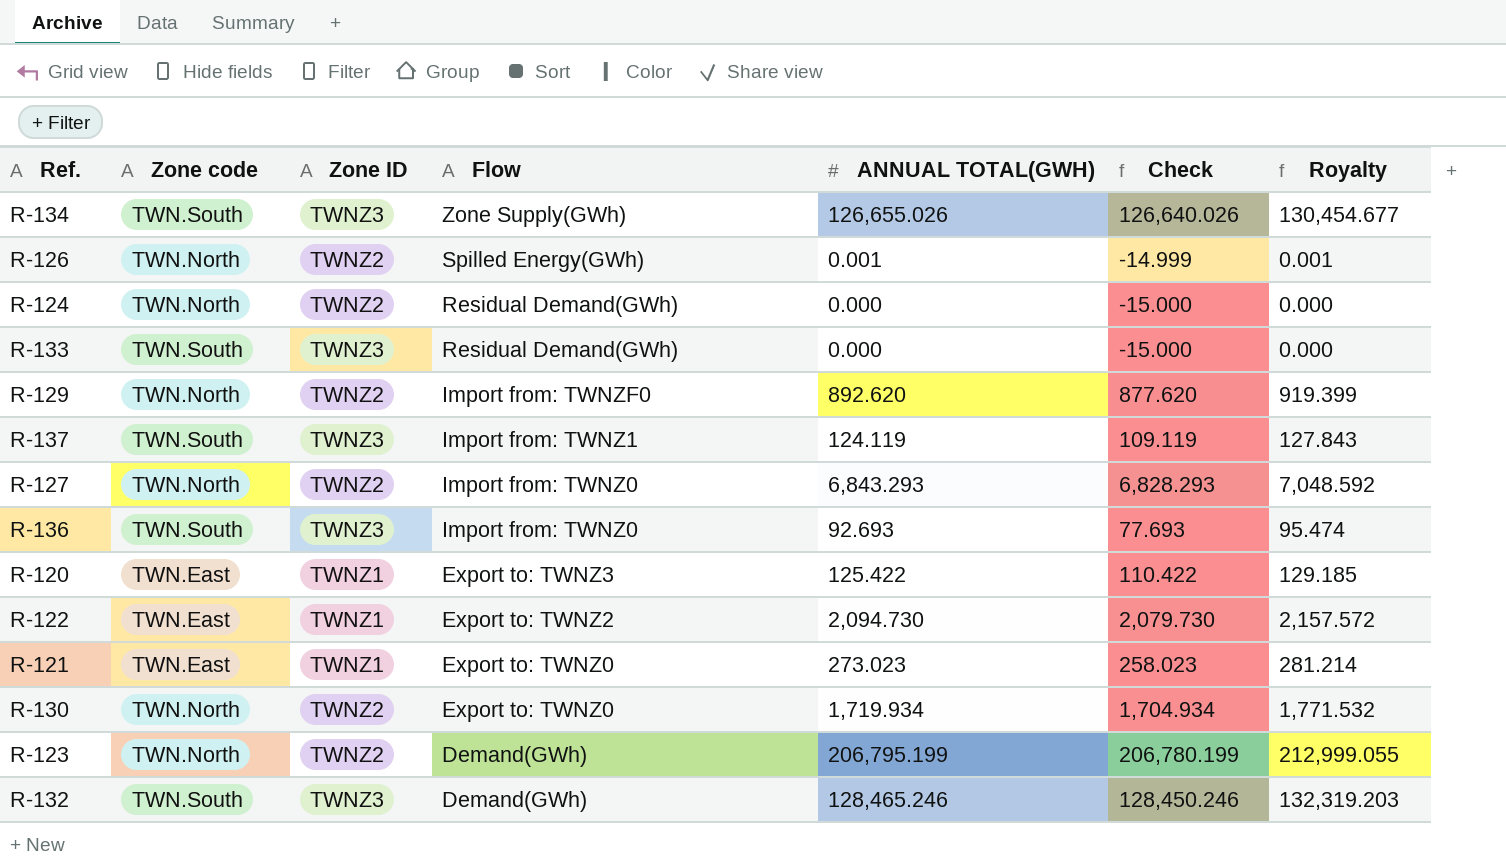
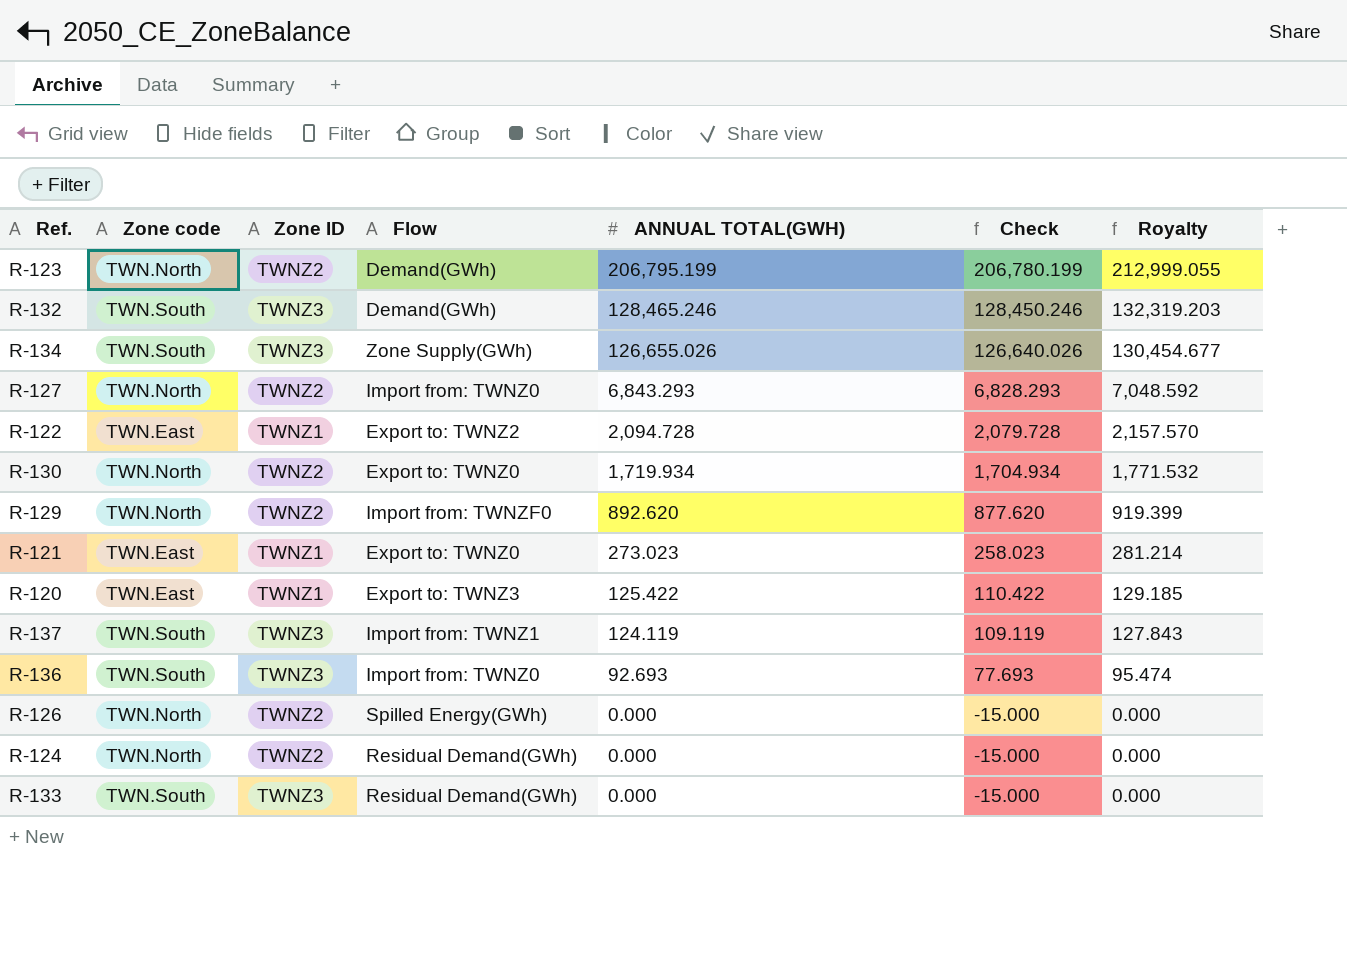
row order: Flow descending -> ANNUAL TOTAL(GWH) descending
R-122 | ANNUAL TOTAL(GWH): 2,094.730 -> 2,094.728
R-122 | Check: 2,079.730 -> 2,079.728
R-122 | Royalty: 2,157.572 -> 2,157.570
R-126 | ANNUAL TOTAL(GWH): 0.001 -> 0.000
R-126 | Check: -14.999 -> -15.000
R-126 | Royalty: 0.001 -> 0.000

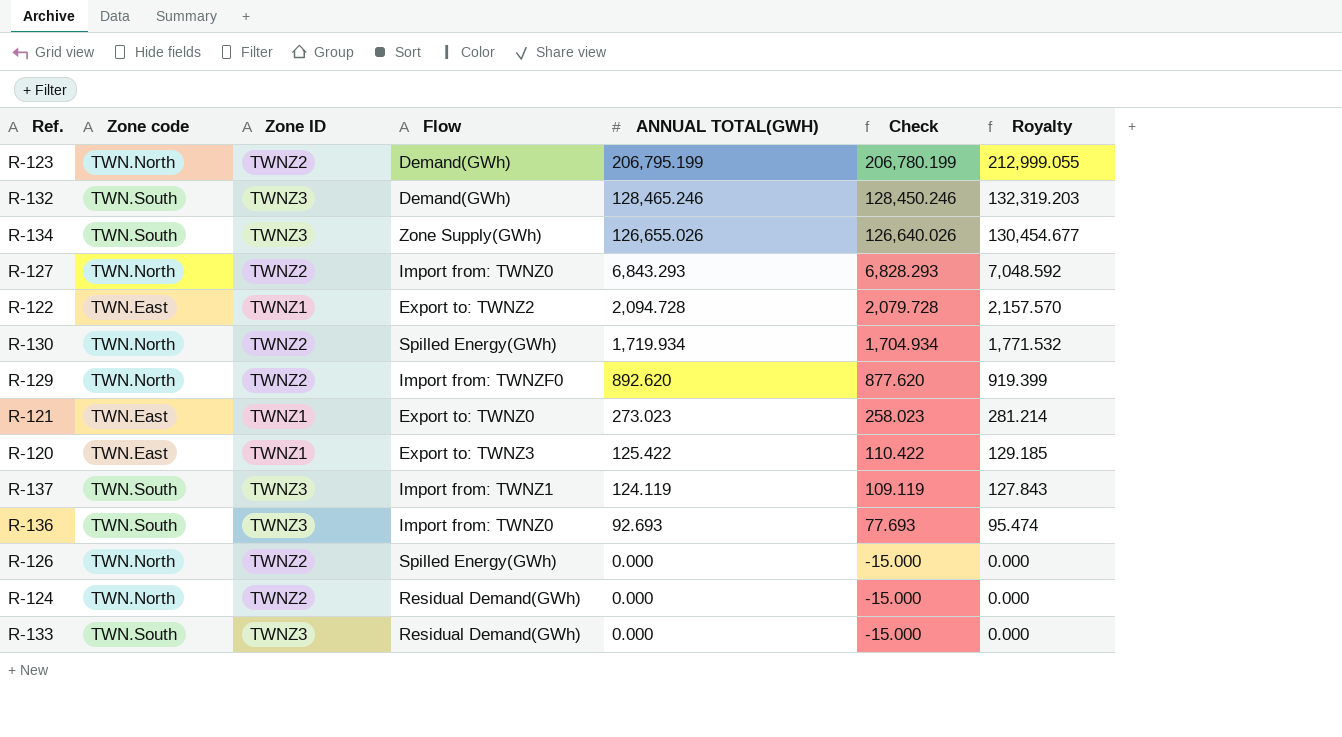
R-130 | Flow: Export to: TWNZ0 -> Spilled Energy(GWh)

